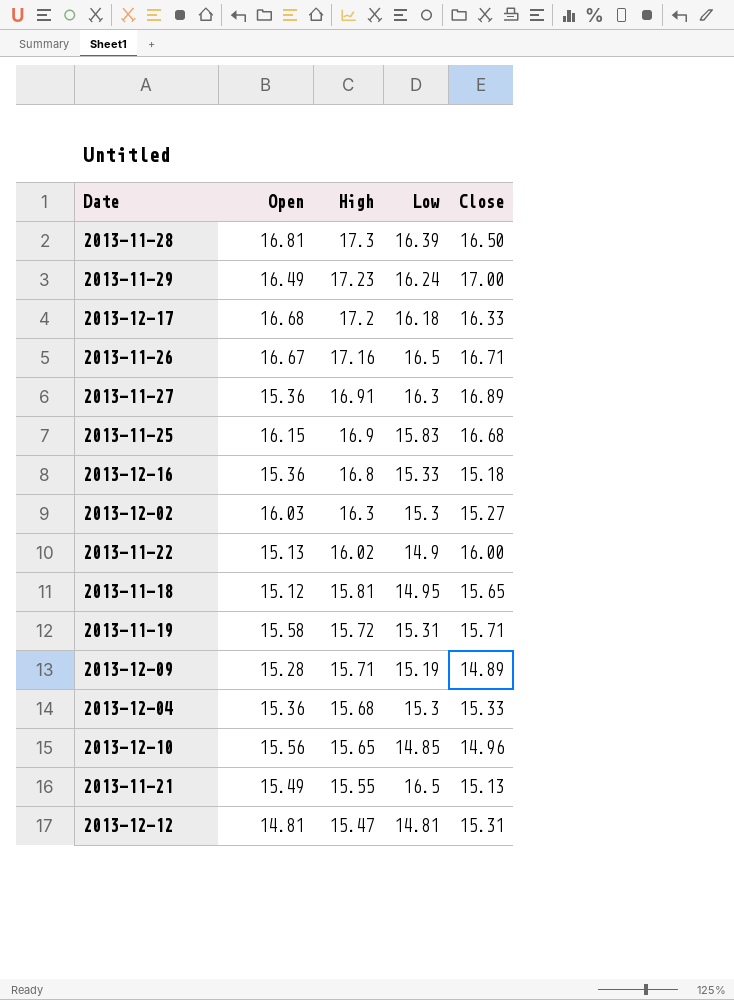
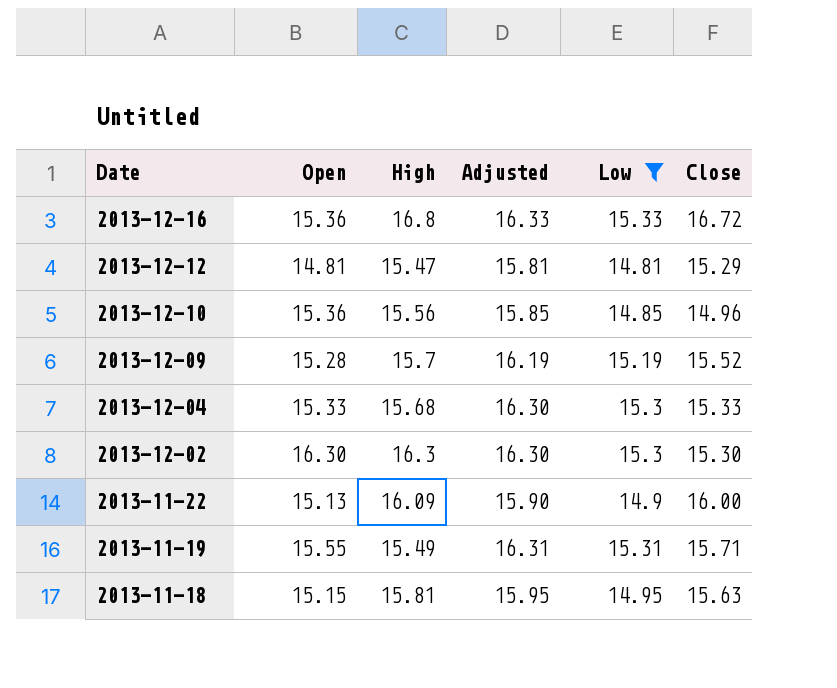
filter: none -> Low <= 15.33
row order: High descending -> Date descending
column Adjusted | formula: none -> [Low] + 1
2013-12-16 | Close: 15.18 -> 16.72
2013-12-12 | Close: 15.31 -> 15.29
2013-12-10 | Open: 15.56 -> 15.36
2013-12-10 | High: 15.65 -> 15.56
2013-12-09 | High: 15.71 -> 15.7
2013-12-09 | Close: 14.89 -> 15.52
2013-12-04 | Open: 15.36 -> 15.33
2013-12-02 | Open: 16.03 -> 16.30
2013-12-02 | Close: 15.27 -> 15.30
2013-11-22 | High: 16.02 -> 16.09
2013-11-19 | Open: 15.58 -> 15.55
2013-11-19 | High: 15.72 -> 15.49
2013-11-18 | Open: 15.12 -> 15.15
2013-11-18 | Close: 15.65 -> 15.63

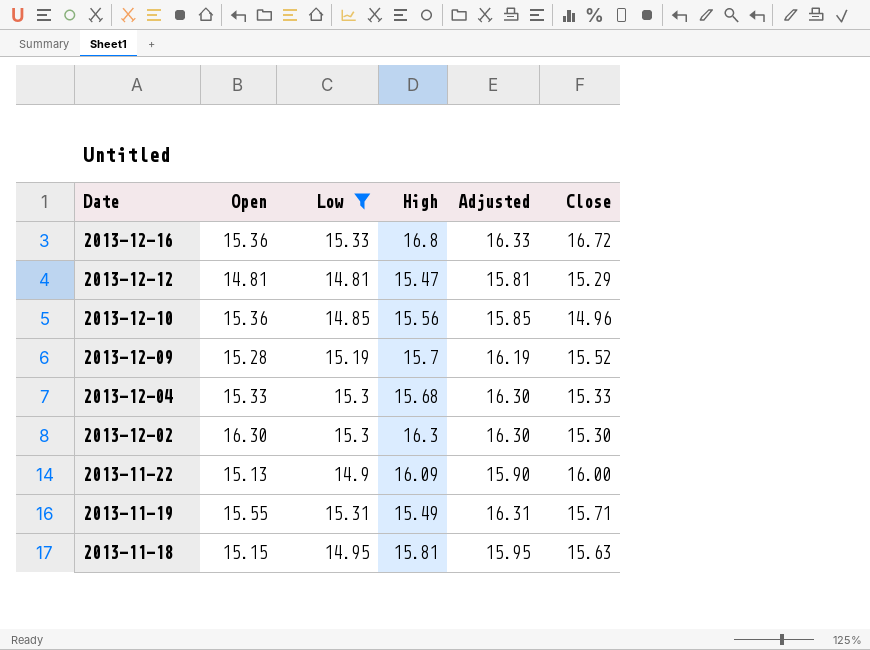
column Low | position: 5 -> 3

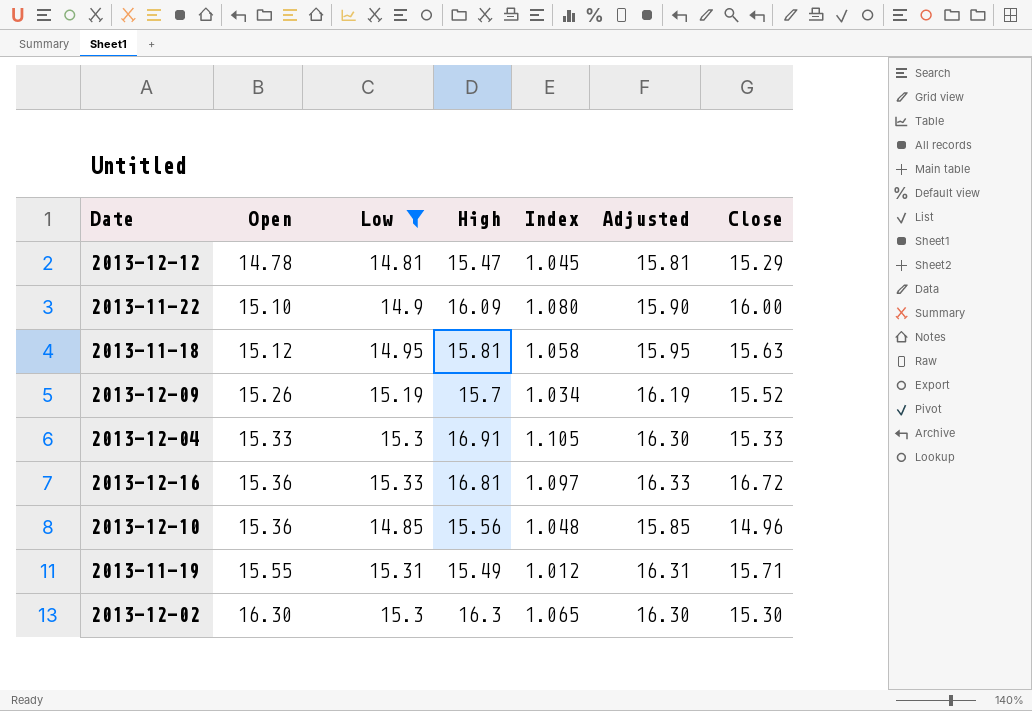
row order: Date descending -> Open ascending
column Index | formula: none -> [High] / [Low]
2013-12-12 | Open: 14.81 -> 14.78
2013-11-22 | Open: 15.13 -> 15.10
2013-11-18 | Open: 15.15 -> 15.12
2013-12-09 | Open: 15.28 -> 15.26
2013-12-04 | High: 15.68 -> 16.91
2013-12-16 | High: 16.8 -> 16.81

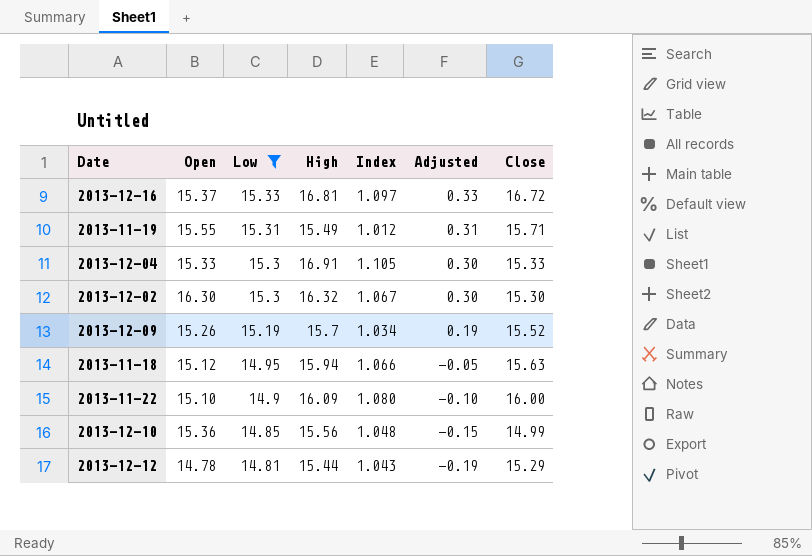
row order: Open ascending -> Low descending
column Adjusted | formula: [Low] + 1 -> [Low] - 15
2013-12-16 | Open: 15.36 -> 15.37
2013-12-02 | High: 16.3 -> 16.32
2013-12-02 | Index: 1.065 -> 1.067
2013-11-18 | High: 15.81 -> 15.94
2013-11-18 | Index: 1.058 -> 1.066
2013-12-10 | Close: 14.96 -> 14.99
2013-12-12 | High: 15.47 -> 15.44
2013-12-12 | Index: 1.045 -> 1.043

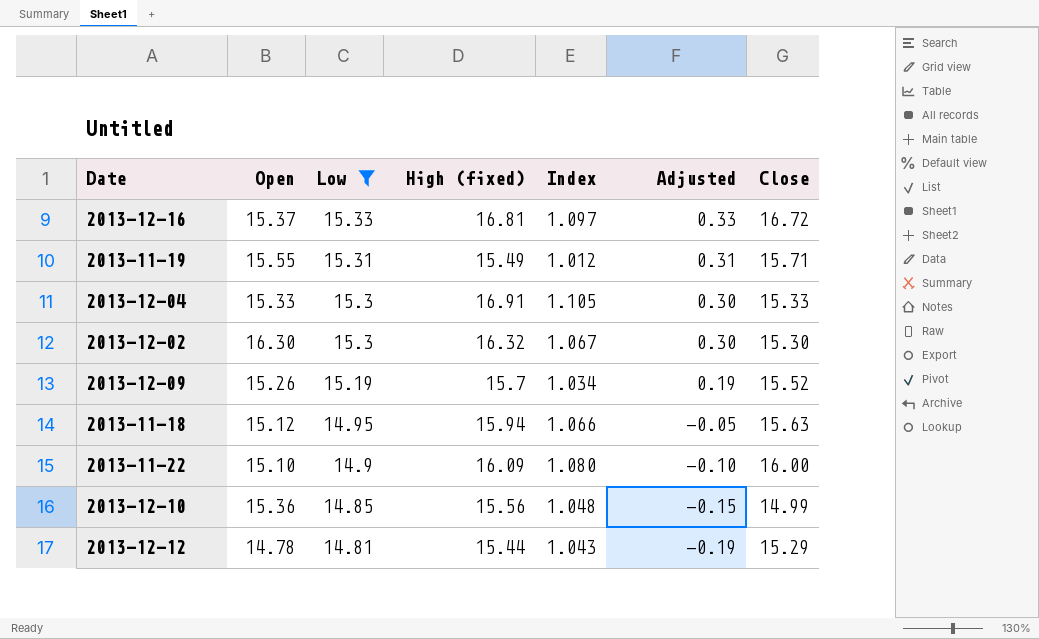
column name: High -> High (fixed)

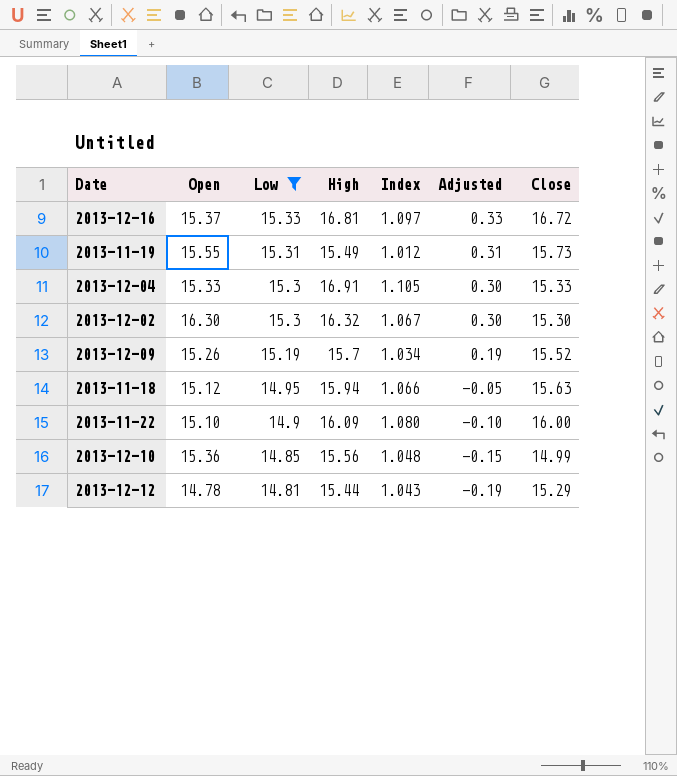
column name: High (fixed) -> High
2013-11-19 | Close: 15.71 -> 15.73

